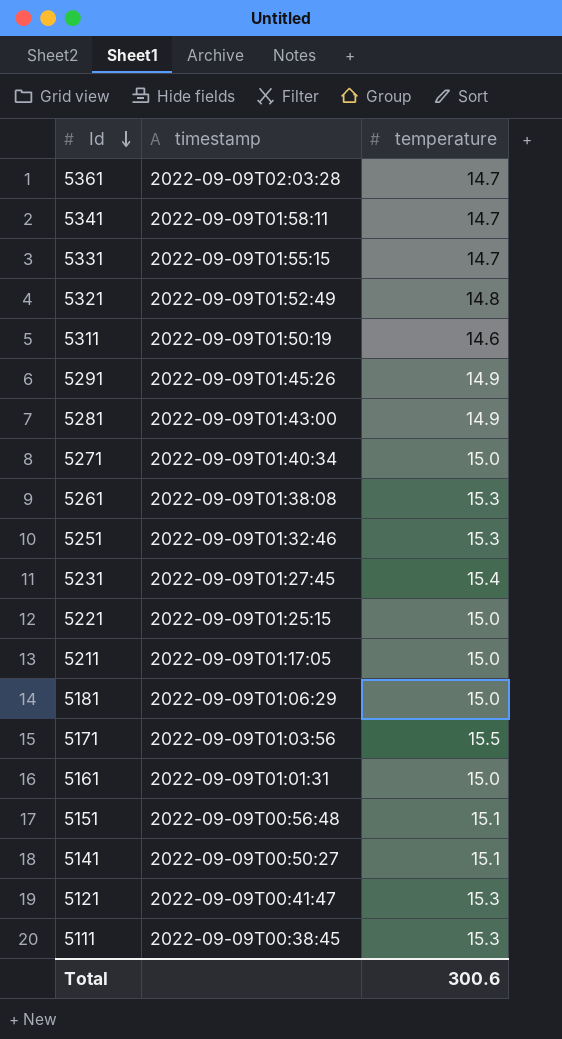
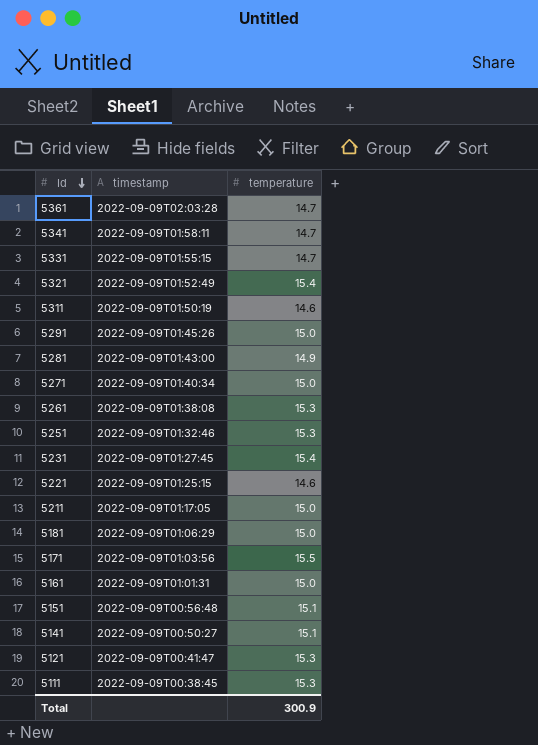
5321 | temperature: 14.8 -> 15.4
5291 | temperature: 14.9 -> 15.0
5221 | temperature: 15.0 -> 14.6
Total | temperature: 300.6 -> 300.9

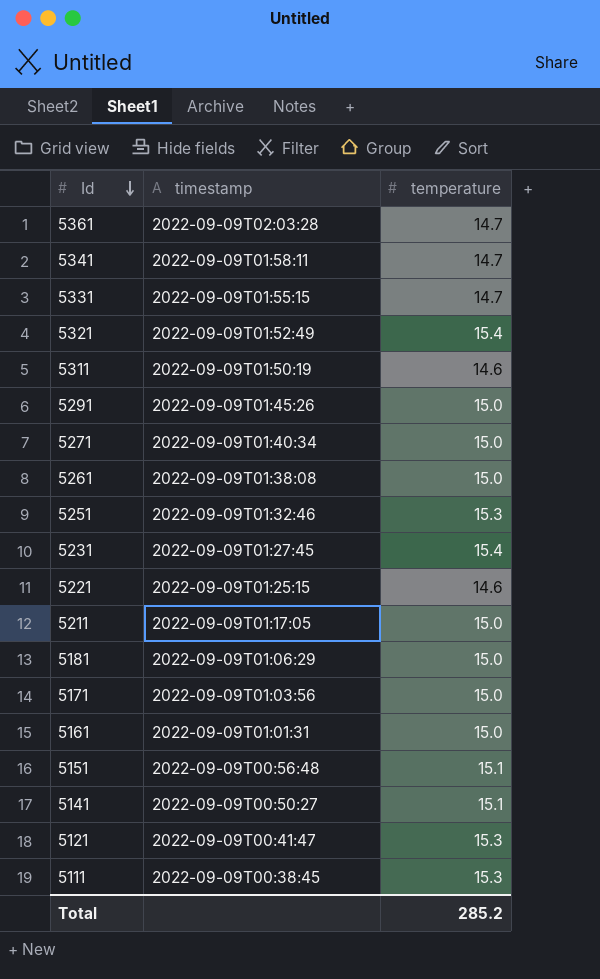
row 5281: 2022-09-09T01:43:00 | 14.9 -> none
5261 | temperature: 15.3 -> 15.0
5171 | temperature: 15.5 -> 15.0
Total | temperature: 300.9 -> 285.2

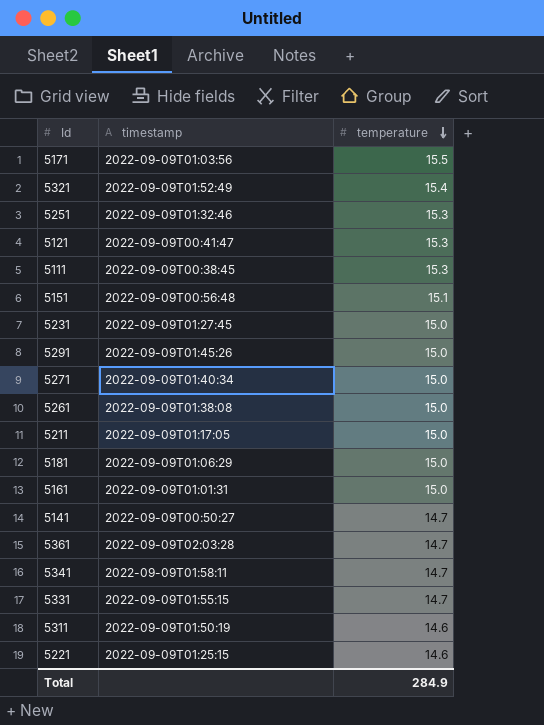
row order: Id descending -> temperature descending
5171 | temperature: 15.0 -> 15.5
5231 | temperature: 15.4 -> 15.0
5141 | temperature: 15.1 -> 14.7
Total | temperature: 285.2 -> 284.9

